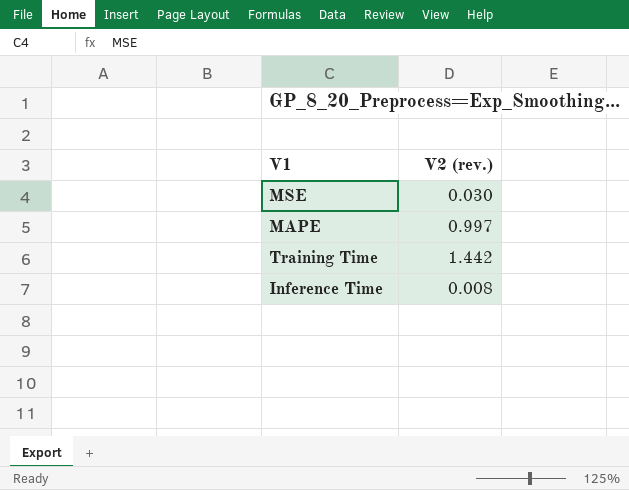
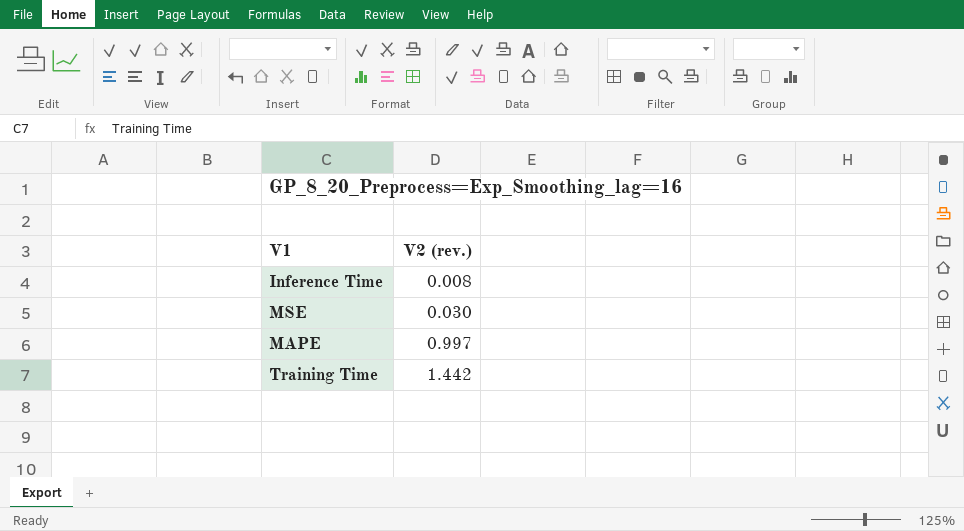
row order: none -> V2 (rev.) ascending

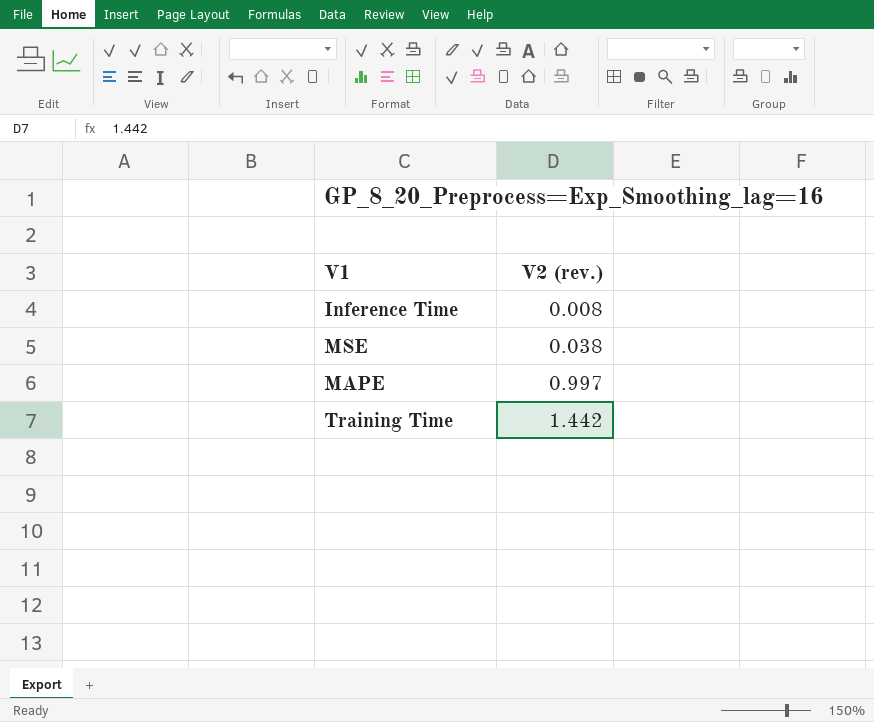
MSE | V2 (rev.): 0.030 -> 0.038

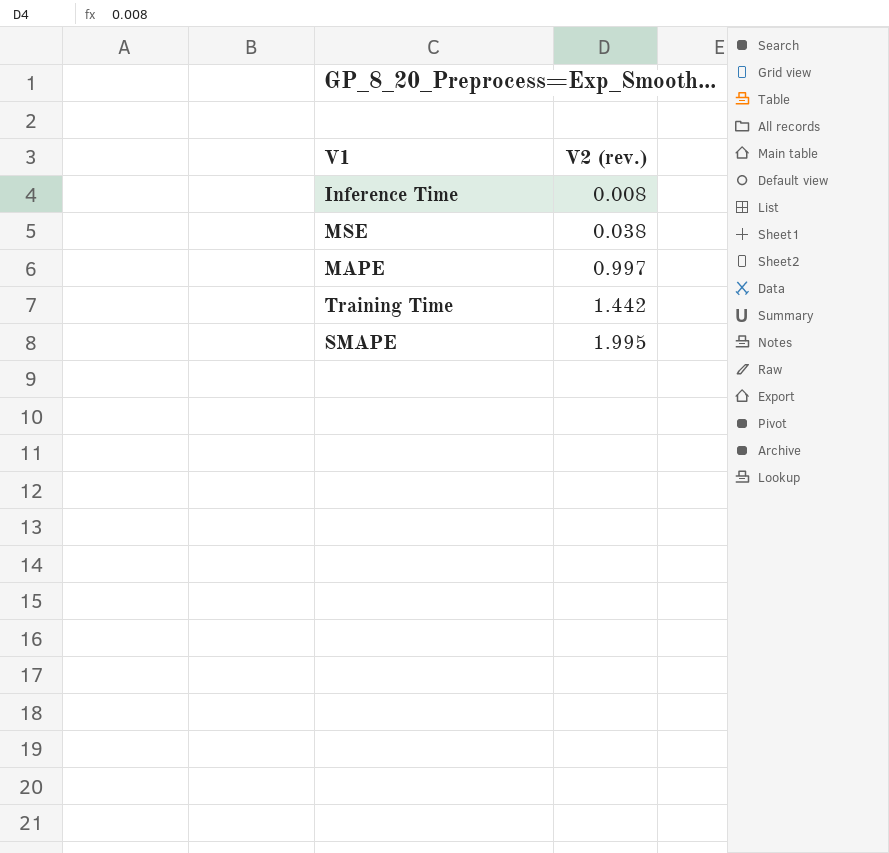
row SMAPE: none -> 1.995

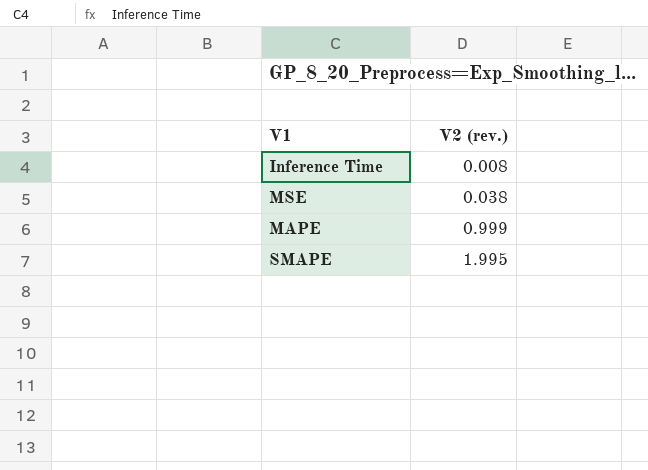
row Training Time: 1.442 -> none
MAPE | V2 (rev.): 0.997 -> 0.999

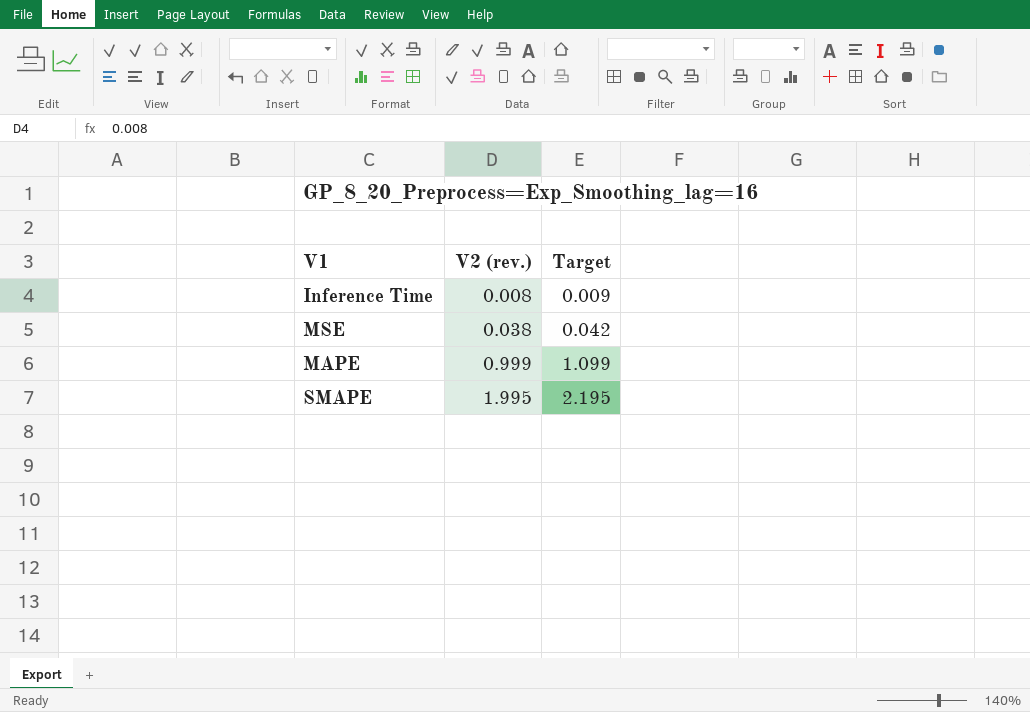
column Target | formula: none -> [V2 (rev.)] * 1.1

